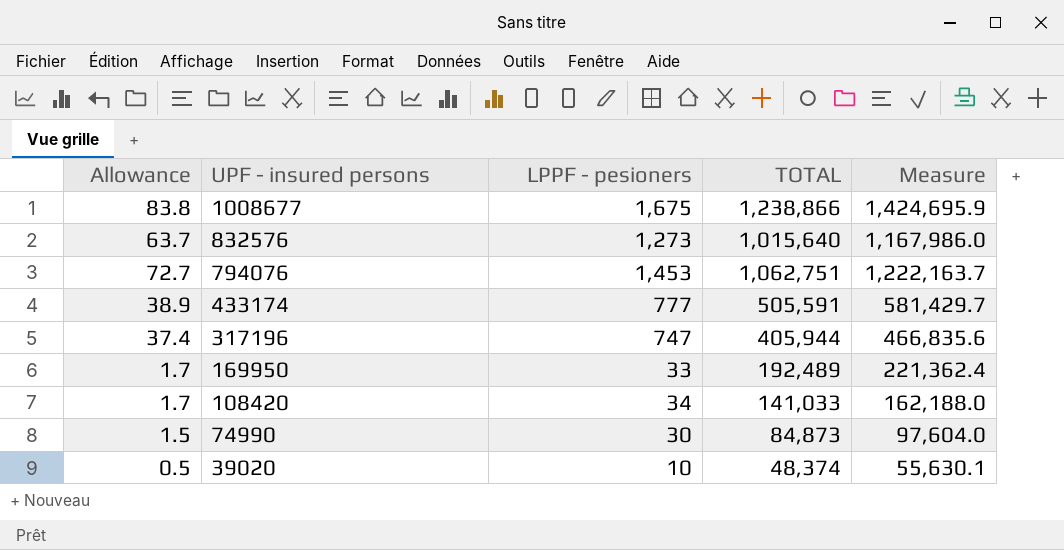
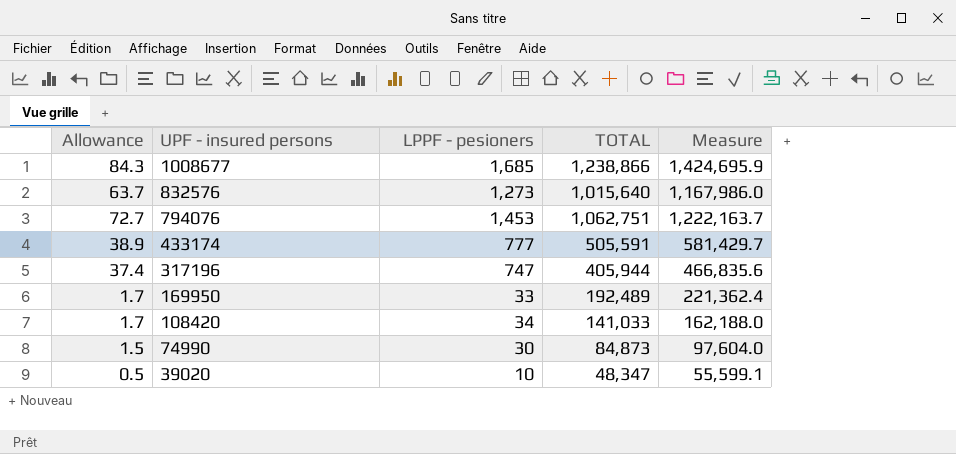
1008677 | Allowance: 83.8 -> 84.3
1008677 | LPPF - pesioners: 1,675 -> 1,685
39020 | TOTAL: 48,374 -> 48,347
39020 | Measure: 55,630.1 -> 55,599.1

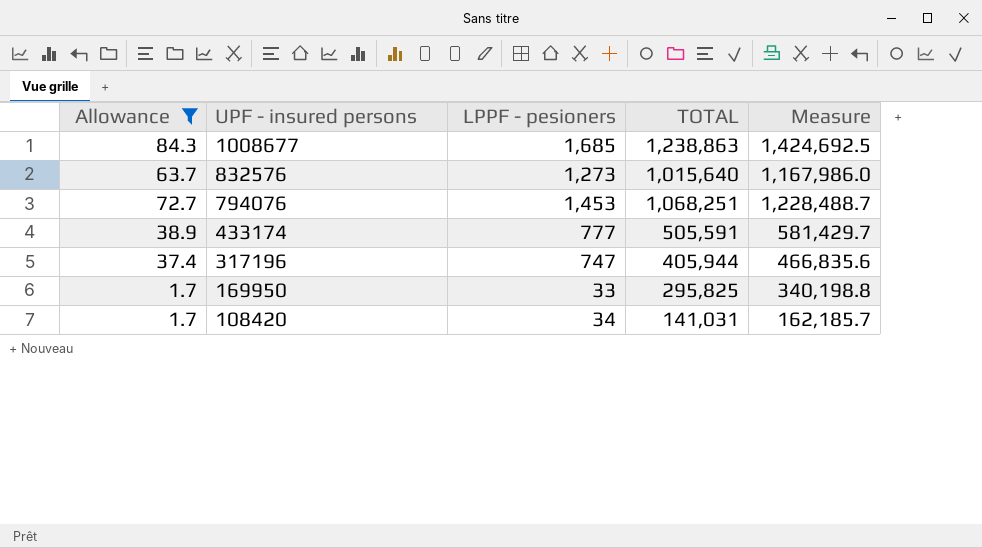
filter: none -> Allowance >= 1.7
1008677 | TOTAL: 1,238,866 -> 1,238,863
1008677 | Measure: 1,424,695.9 -> 1,424,692.5
794076 | TOTAL: 1,062,751 -> 1,068,251
794076 | Measure: 1,222,163.7 -> 1,228,488.7
169950 | TOTAL: 192,489 -> 295,825
169950 | Measure: 221,362.4 -> 340,198.8
108420 | TOTAL: 141,033 -> 141,031
108420 | Measure: 162,188.0 -> 162,185.7

